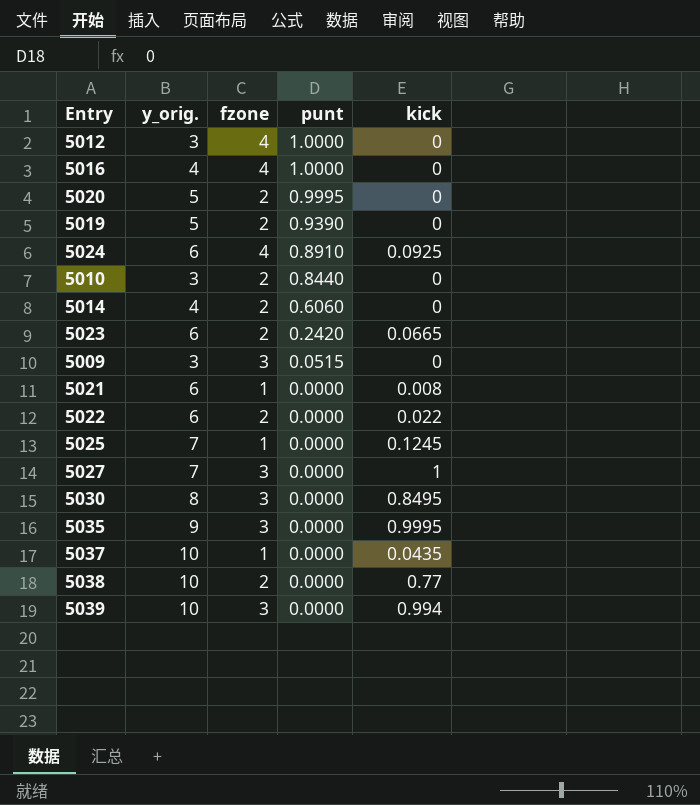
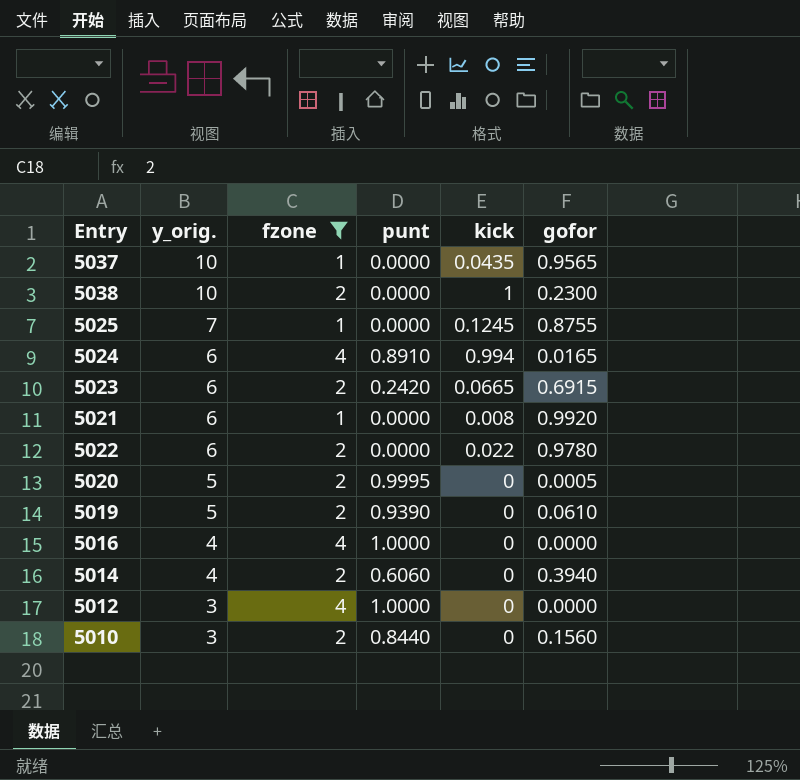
filter: none -> fzone != 3
row order: punt descending -> y_orig. descending
column gofor | position: none -> 6
5038 | kick: 0.77 -> 1
5024 | kick: 0.0925 -> 0.994

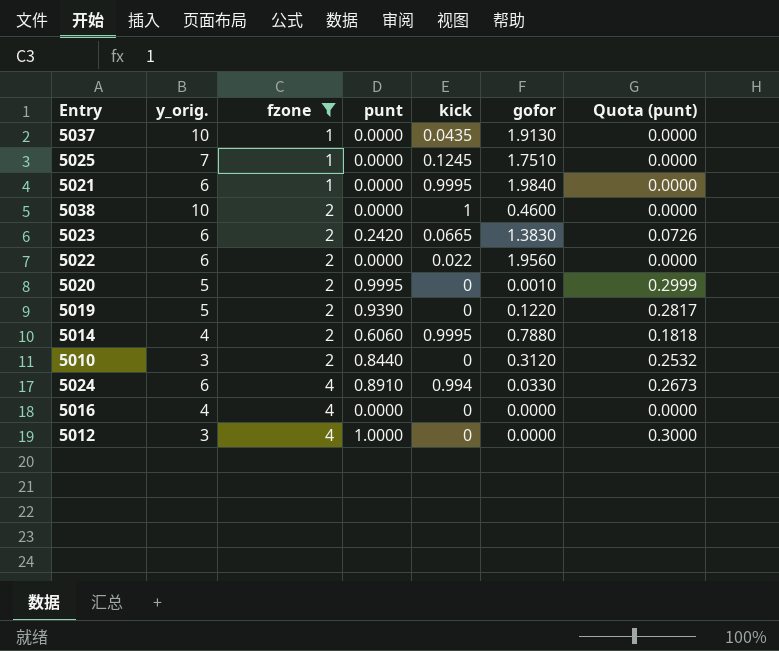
row order: y_orig. descending -> fzone ascending
column Quota (punt) | formula: none -> [punt] * 0.3
5037 | gofor: 0.9565 -> 1.9130
5025 | gofor: 0.8755 -> 1.7510
5021 | kick: 0.008 -> 0.9995
5021 | gofor: 0.9920 -> 1.9840
5038 | gofor: 0.2300 -> 0.4600
5023 | gofor: 0.6915 -> 1.3830
5022 | gofor: 0.9780 -> 1.9560
5020 | gofor: 0.0005 -> 0.0010
5019 | gofor: 0.0610 -> 0.1220
5014 | kick: 0 -> 0.9995
5014 | gofor: 0.3940 -> 0.7880
5010 | gofor: 0.1560 -> 0.3120
5024 | gofor: 0.0165 -> 0.0330
5016 | punt: 1.0000 -> 0.0000

